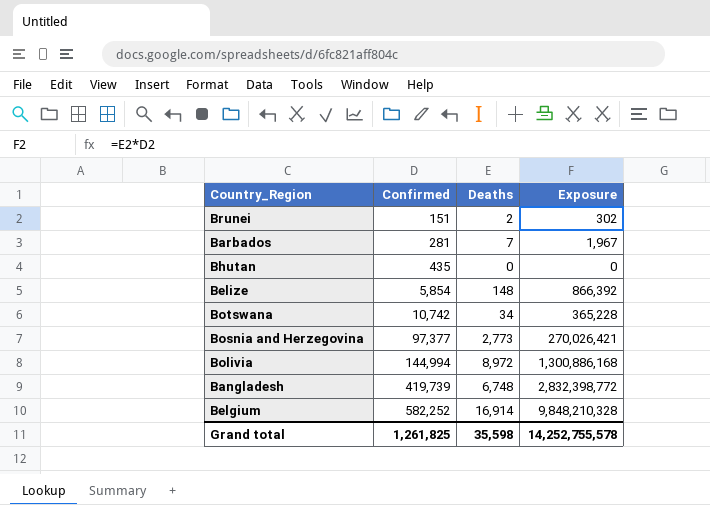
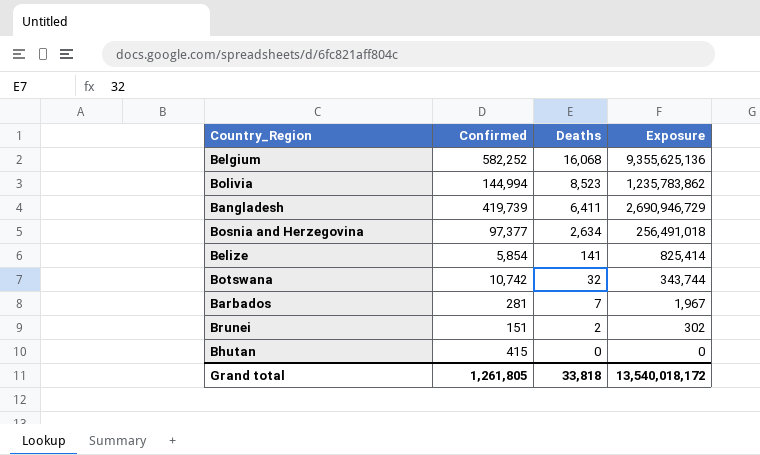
row order: Confirmed ascending -> Deaths descending
Belgium | Deaths: 16,914 -> 16,068
Belgium | Exposure: 9,848,210,328 -> 9,355,625,136
Bolivia | Deaths: 8,972 -> 8,523
Bolivia | Exposure: 1,300,886,168 -> 1,235,783,862
Bangladesh | Deaths: 6,748 -> 6,411
Bangladesh | Exposure: 2,832,398,772 -> 2,690,946,729
Bosnia and Herzegovina | Deaths: 2,773 -> 2,634
Bosnia and Herzegovina | Exposure: 270,026,421 -> 256,491,018
Belize | Deaths: 148 -> 141
Belize | Exposure: 866,392 -> 825,414
Botswana | Deaths: 34 -> 32
Botswana | Exposure: 365,228 -> 343,744
Bhutan | Confirmed: 435 -> 415
Grand total | Confirmed: 1,261,825 -> 1,261,805
Grand total | Deaths: 35,598 -> 33,818
Grand total | Exposure: 14,252,755,578 -> 13,540,018,172

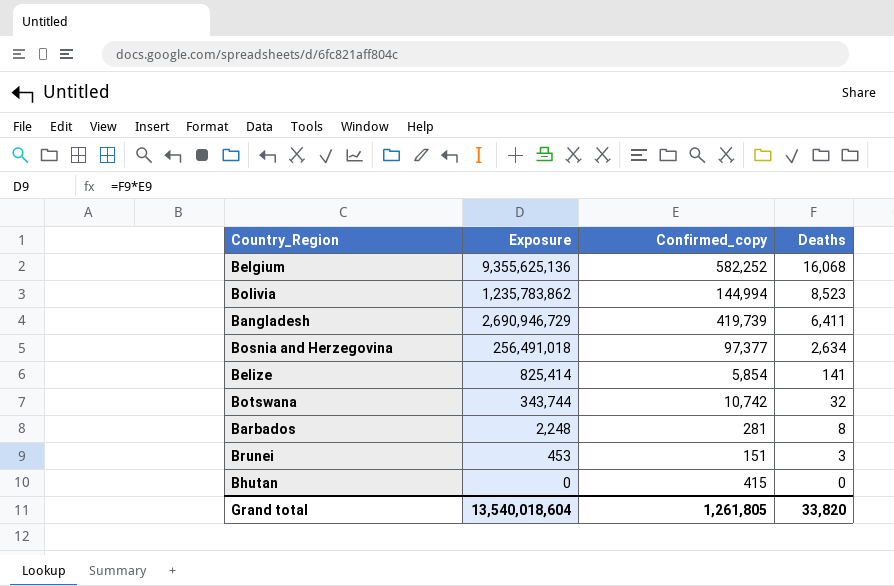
column Exposure | position: 4 -> 2
column name: Confirmed -> Confirmed_copy
Barbados | Exposure: 1,967 -> 2,248
Barbados | Deaths: 7 -> 8
Brunei | Exposure: 302 -> 453
Brunei | Deaths: 2 -> 3
Grand total | Exposure: 13,540,018,172 -> 13,540,018,604
Grand total | Deaths: 33,818 -> 33,820

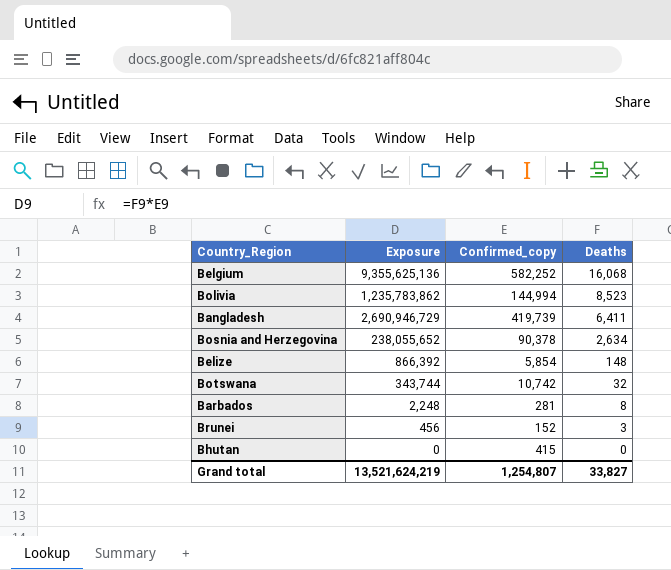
Bosnia and Herzegovina | Exposure: 256,491,018 -> 238,055,652
Bosnia and Herzegovina | Confirmed_copy: 97,377 -> 90,378
Belize | Exposure: 825,414 -> 866,392
Belize | Deaths: 141 -> 148
Brunei | Exposure: 453 -> 456
Brunei | Confirmed_copy: 151 -> 152
Grand total | Exposure: 13,540,018,604 -> 13,521,624,219
Grand total | Confirmed_copy: 1,261,805 -> 1,254,807
Grand total | Deaths: 33,820 -> 33,827

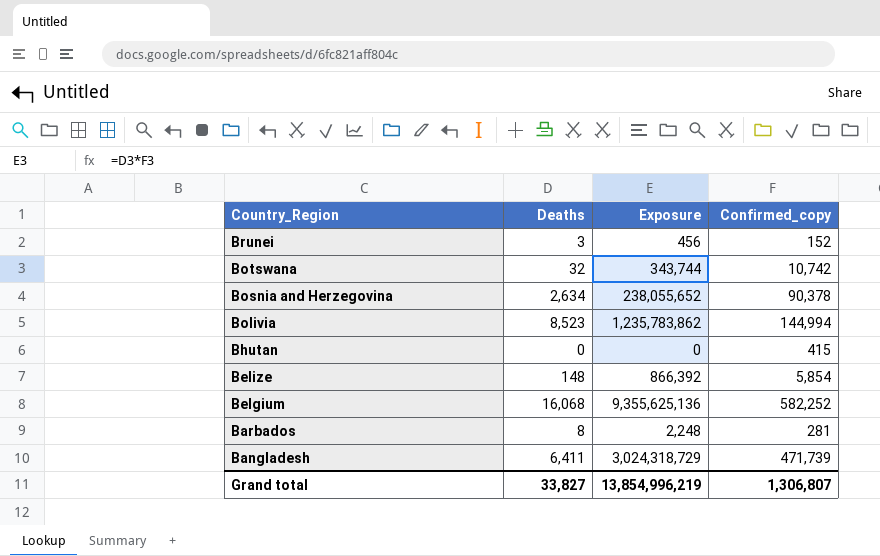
row order: Deaths descending -> Country_Region descending
column Deaths | position: 4 -> 2
Bangladesh | Exposure: 2,690,946,729 -> 3,024,318,729
Bangladesh | Confirmed_copy: 419,739 -> 471,739
Grand total | Exposure: 13,521,624,219 -> 13,854,996,219
Grand total | Confirmed_copy: 1,254,807 -> 1,306,807

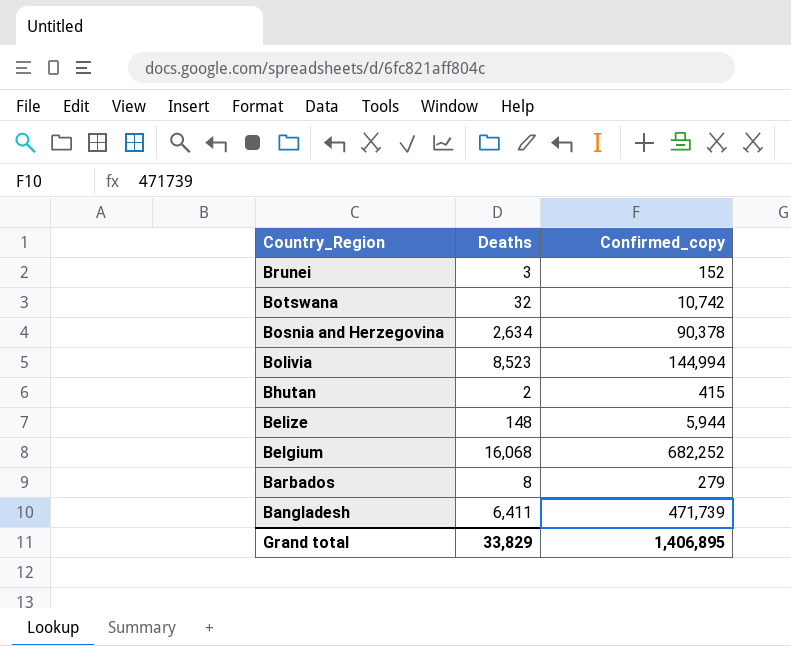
column Exposure | formula: [Deaths] * [Confirmed_copy] -> none
Bhutan | Deaths: 0 -> 2
Belize | Confirmed_copy: 5,854 -> 5,944
Belgium | Confirmed_copy: 582,252 -> 682,252
Barbados | Confirmed_copy: 281 -> 279
Grand total | Deaths: 33,827 -> 33,829
Grand total | Confirmed_copy: 1,306,807 -> 1,406,895

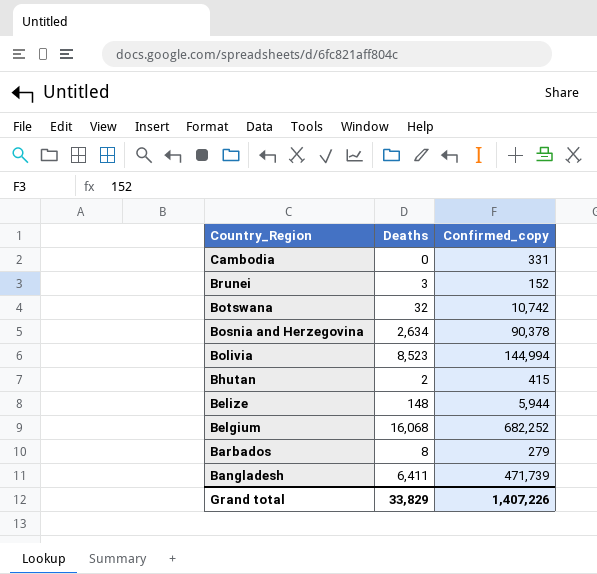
row Cambodia: none -> 0 | 331
Grand total | Confirmed_copy: 1,406,895 -> 1,407,226

